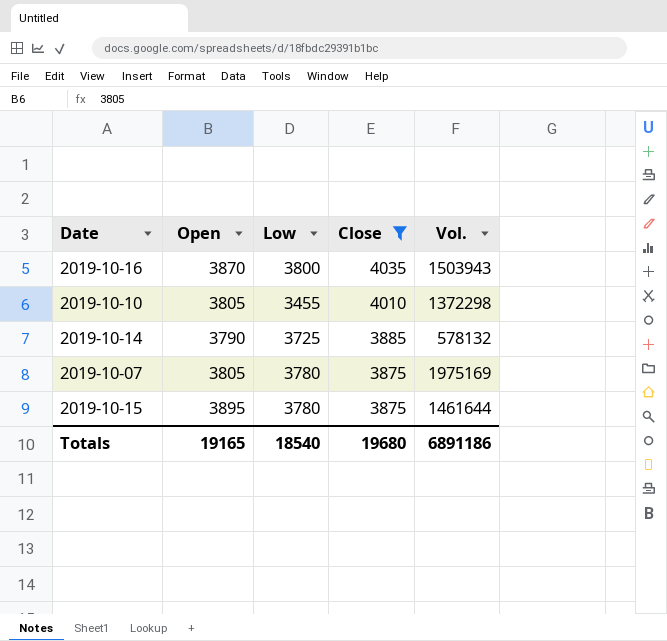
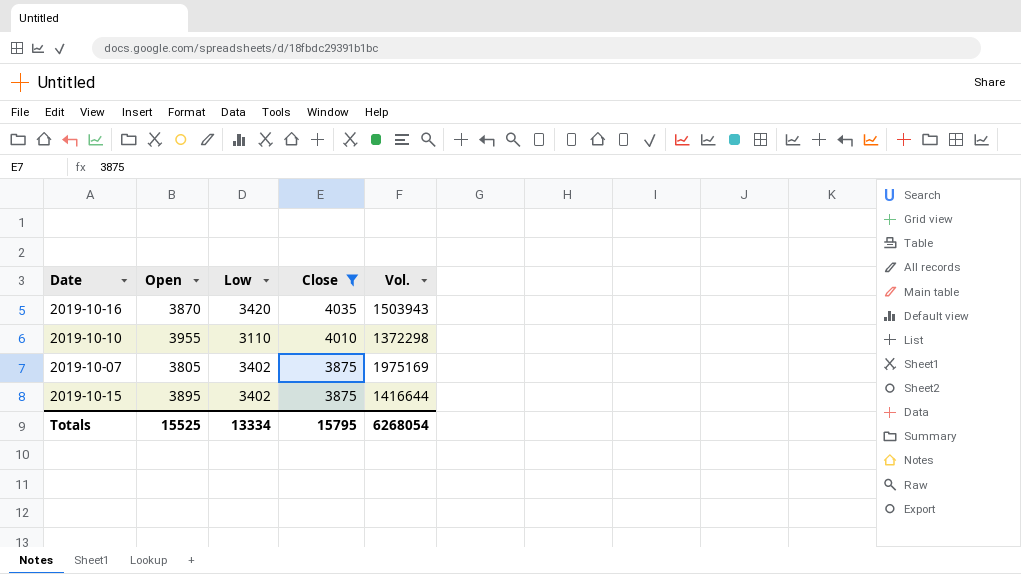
row 2019-10-14: 3790 | 3725 | 3885 | 578132 -> none
2019-10-16 | Low: 3800 -> 3420
2019-10-10 | Open: 3805 -> 3955
2019-10-10 | Low: 3455 -> 3110
2019-10-07 | Low: 3780 -> 3402
2019-10-15 | Low: 3780 -> 3402
2019-10-15 | Vol.: 1461644 -> 1416644
Totals | Open: 19165 -> 15525
Totals | Low: 18540 -> 13334
Totals | Close: 19680 -> 15795
Totals | Vol.: 6891186 -> 6268054

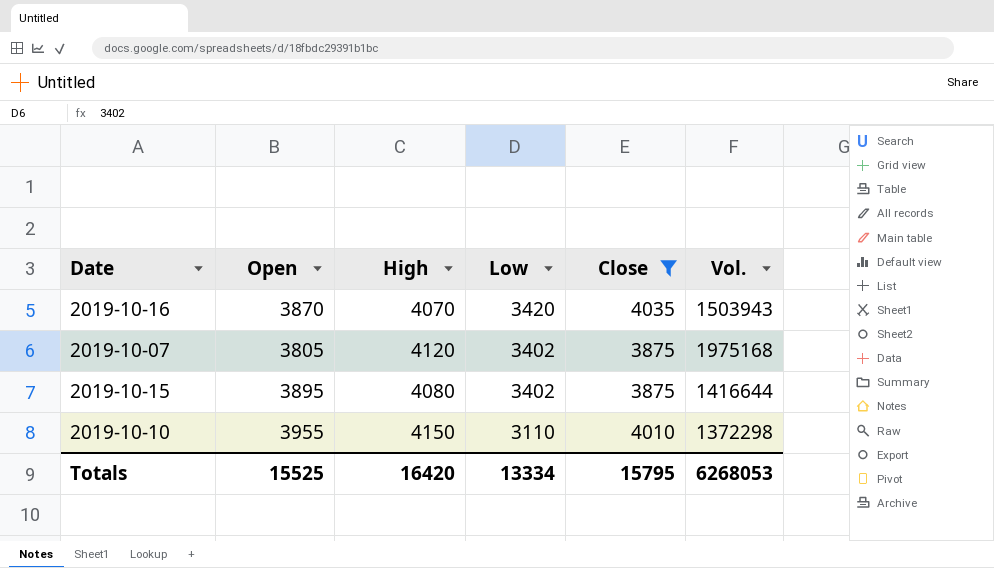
row order: Close descending -> Low descending
column High | position: none -> 3
2019-10-07 | Vol.: 1975169 -> 1975168
Totals | Vol.: 6268054 -> 6268053

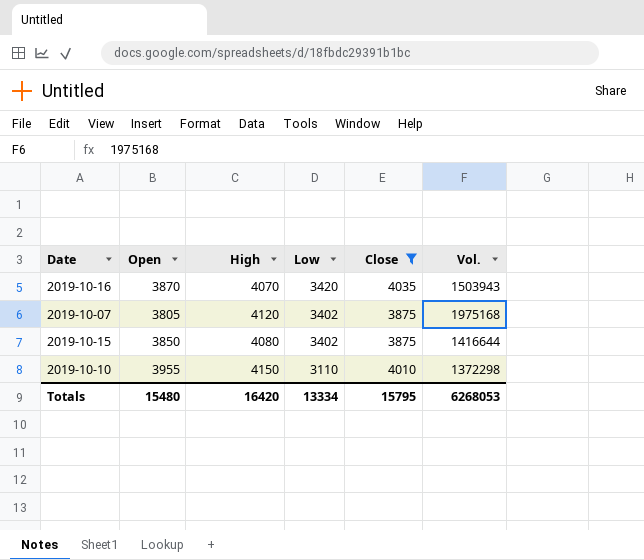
2019-10-15 | Open: 3895 -> 3850
Totals | Open: 15525 -> 15480

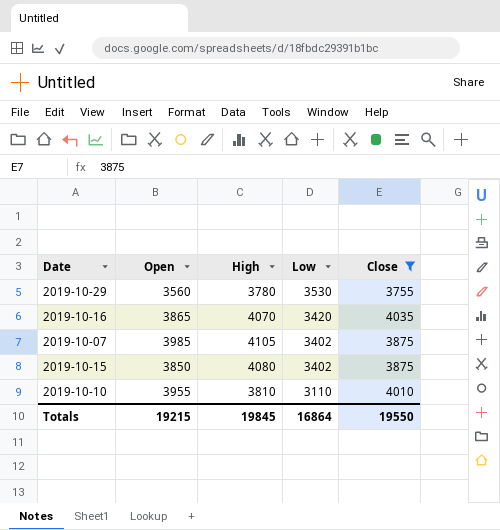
column Vol. | position: 6 -> none
row 2019-10-29: none -> 3560 | 3780 | 3530 | 3755
2019-10-16 | Open: 3870 -> 3865
2019-10-07 | Open: 3805 -> 3985
2019-10-07 | High: 4120 -> 4105
2019-10-10 | High: 4150 -> 3810
Totals | Open: 15480 -> 19215
Totals | High: 16420 -> 19845
Totals | Low: 13334 -> 16864
Totals | Close: 15795 -> 19550

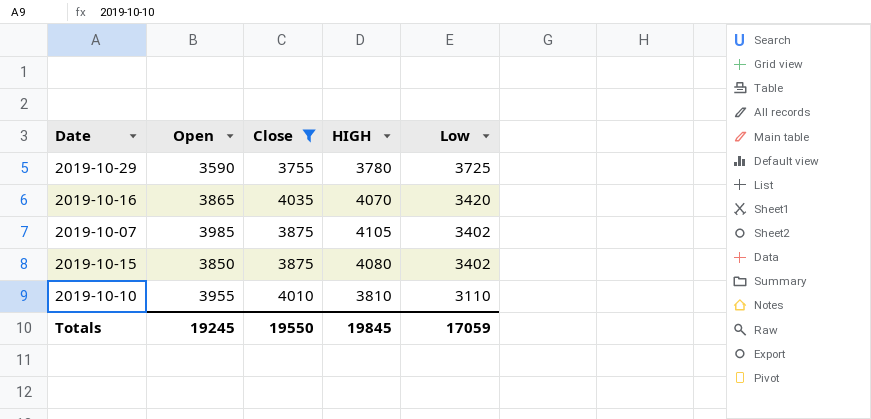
column Close | position: 5 -> 3
column name: High -> HIGH
2019-10-29 | Open: 3560 -> 3590
2019-10-29 | Low: 3530 -> 3725
Totals | Open: 19215 -> 19245
Totals | Low: 16864 -> 17059

